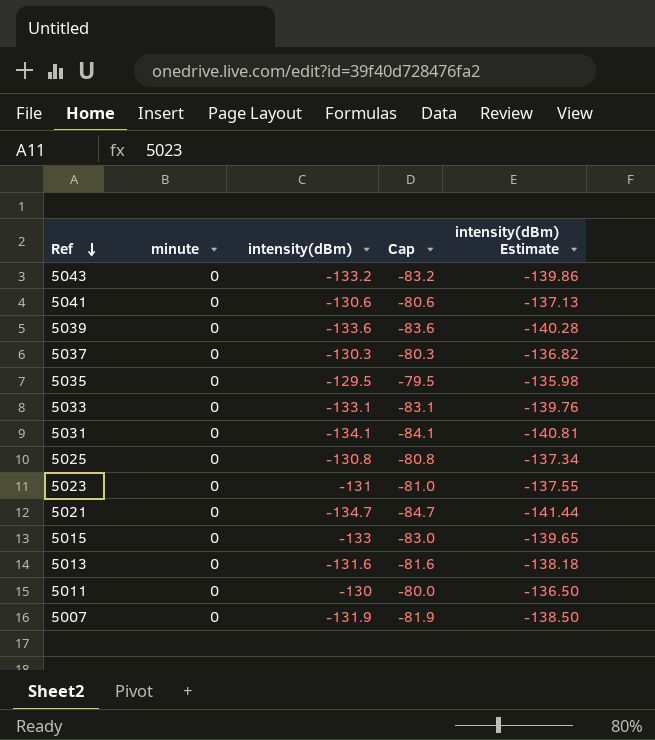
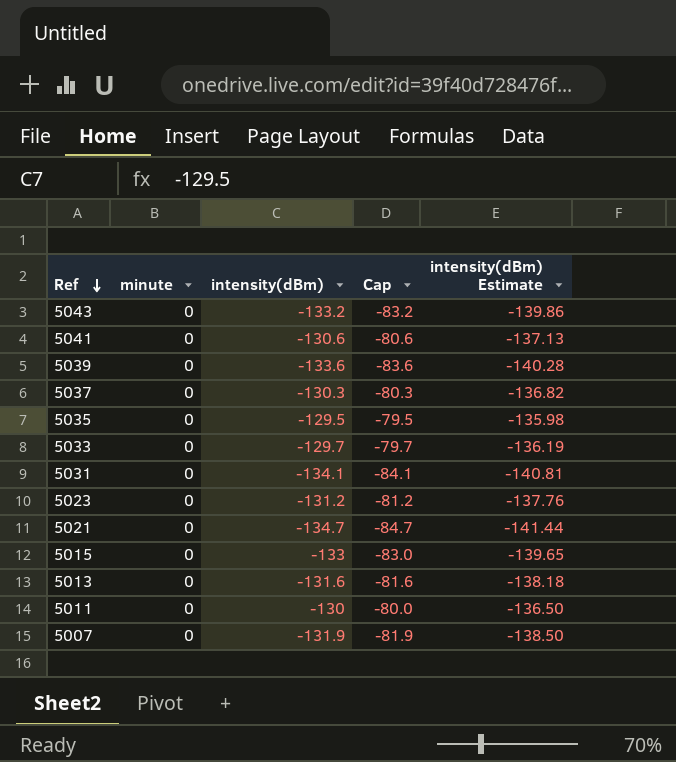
row 5025: 0 | -130.8 | -80.8 | -137.34 -> none
5033 | intensity(dBm): -133.1 -> -129.7
5033 | Cap: -83.1 -> -79.7
5033 | intensity(dBm) Estimate: -139.76 -> -136.19
5023 | intensity(dBm): -131 -> -131.2
5023 | Cap: -81.0 -> -81.2
5023 | intensity(dBm) Estimate: -137.55 -> -137.76

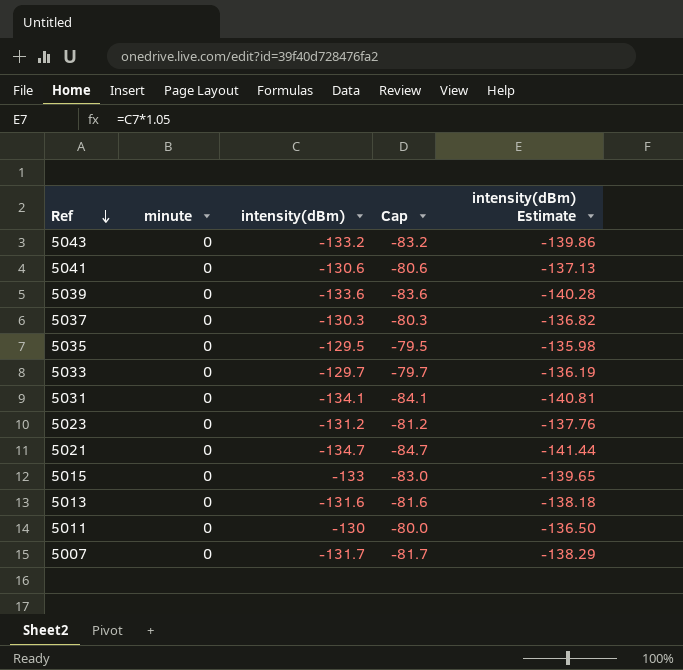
5007 | intensity(dBm): -131.9 -> -131.7
5007 | Cap: -81.9 -> -81.7
5007 | intensity(dBm) Estimate: -138.50 -> -138.29

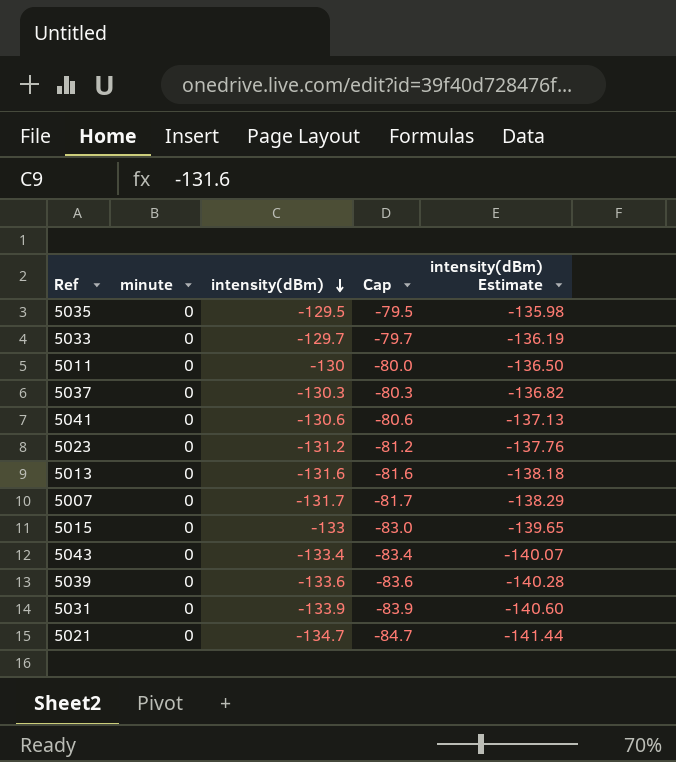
row order: Ref descending -> intensity(dBm) descending
5043 | intensity(dBm): -133.2 -> -133.4
5043 | Cap: -83.2 -> -83.4
5043 | intensity(dBm) Estimate: -139.86 -> -140.07
5031 | intensity(dBm): -134.1 -> -133.9
5031 | Cap: -84.1 -> -83.9
5031 | intensity(dBm) Estimate: -140.81 -> -140.60

